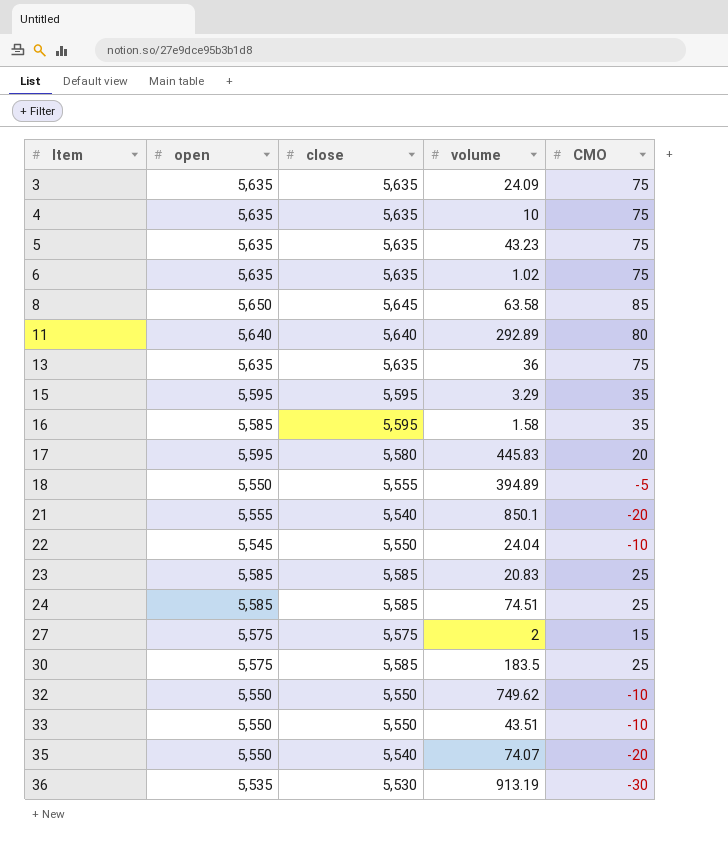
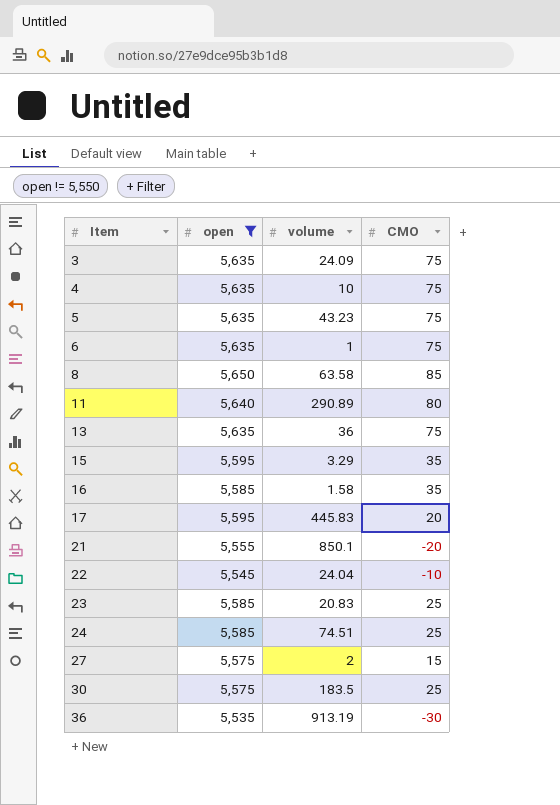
filter: none -> open != 5,550
column close | position: 3 -> none
6 | volume: 1.02 -> 1
11 | volume: 292.89 -> 290.89

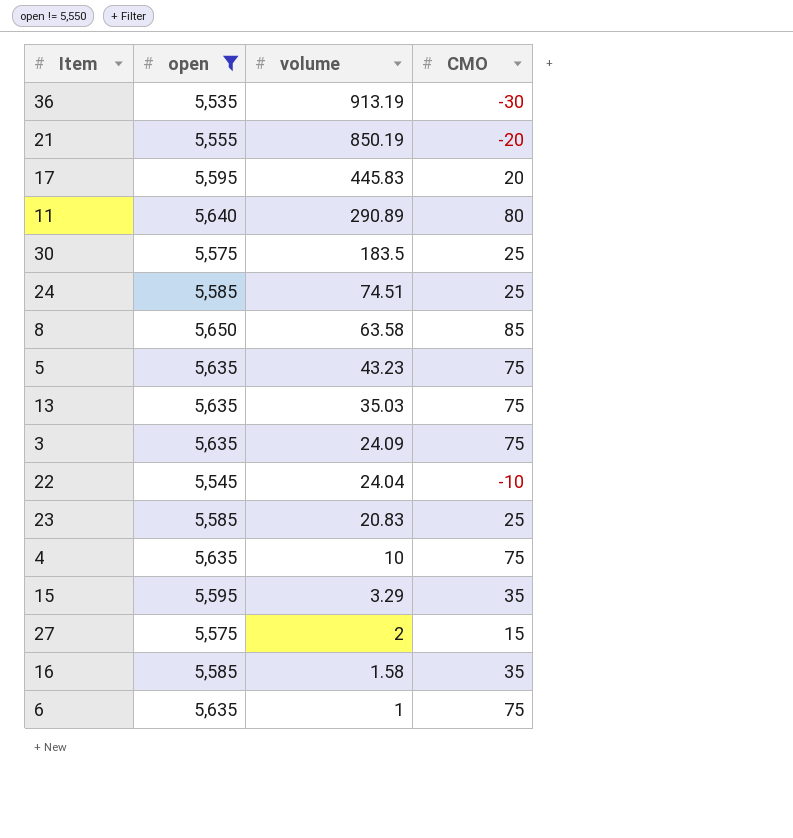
row order: Item ascending -> volume descending
21 | volume: 850.1 -> 850.19
13 | volume: 36 -> 35.03

